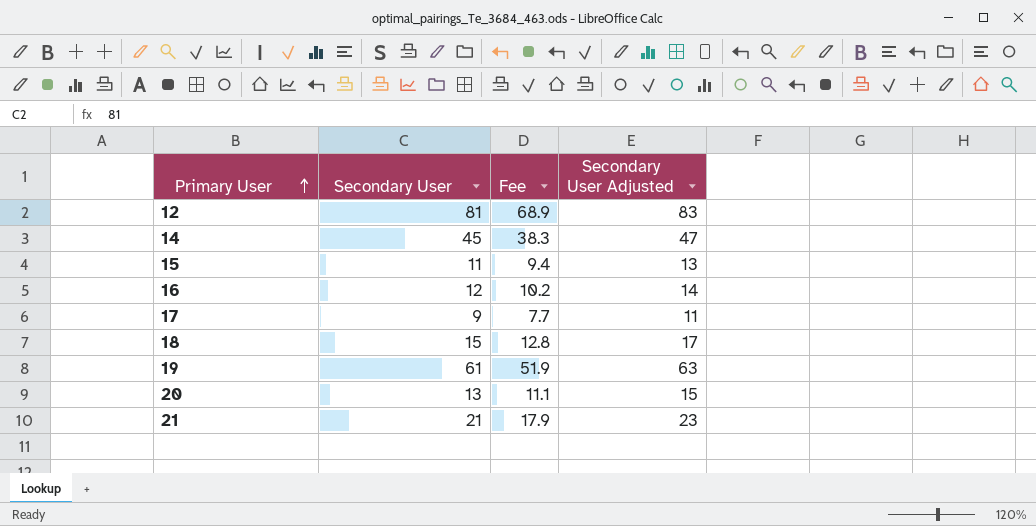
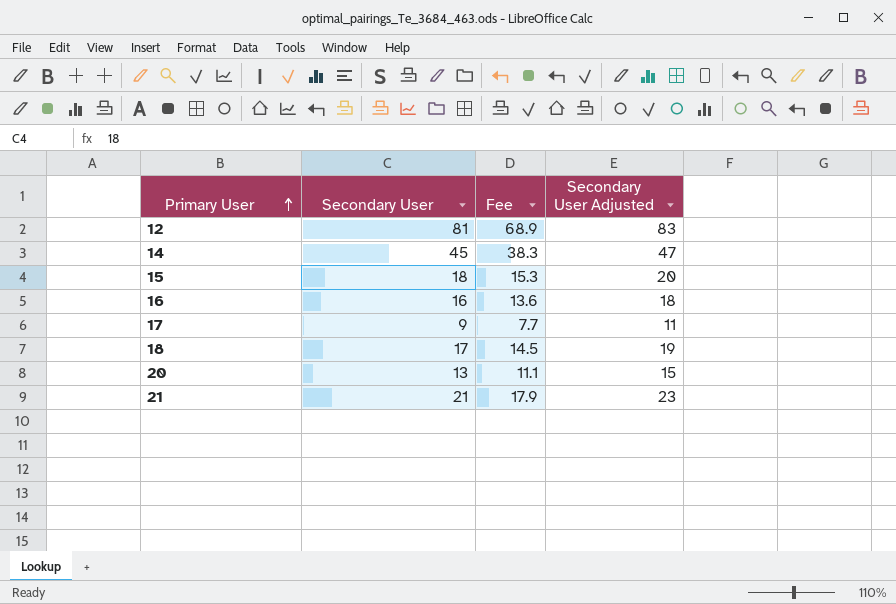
row 19: 61 | 51.9 | 63 -> none
15 | Secondary User: 11 -> 18
15 | Fee: 9.4 -> 15.3
15 | Secondary User Adjusted: 13 -> 20
16 | Secondary User: 12 -> 16
16 | Fee: 10.2 -> 13.6
16 | Secondary User Adjusted: 14 -> 18
18 | Secondary User: 15 -> 17
18 | Fee: 12.8 -> 14.5
18 | Secondary User Adjusted: 17 -> 19

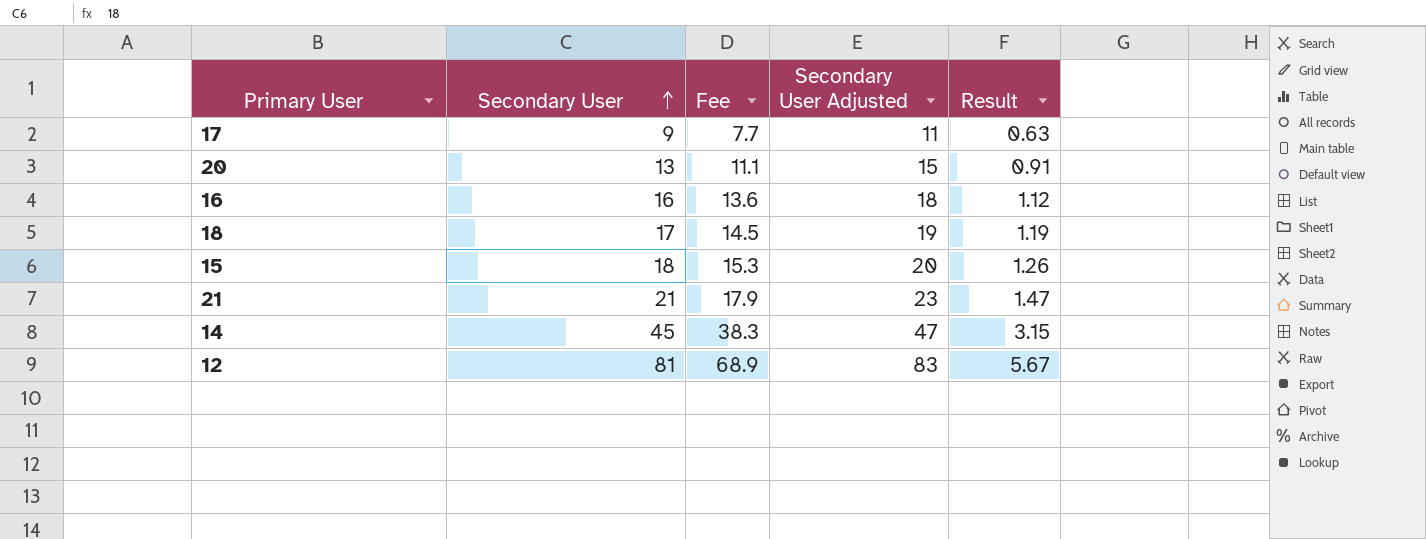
row order: Primary User ascending -> Secondary User ascending
column Result | formula: none -> [Secondary User] * 0.07

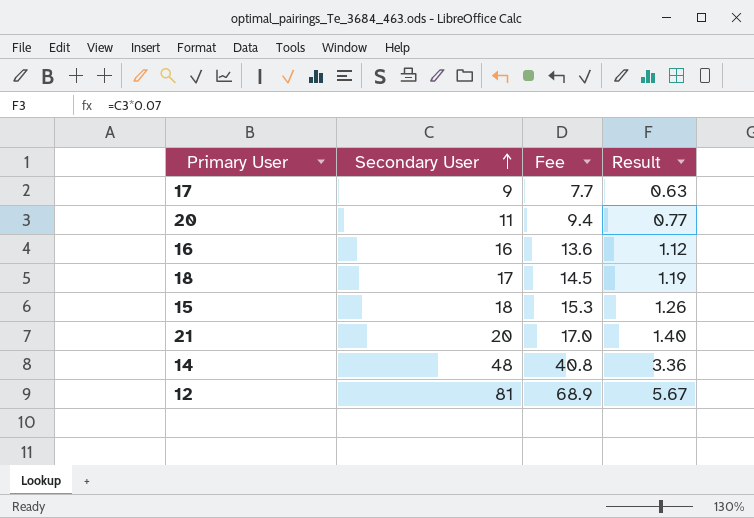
column Secondary User Adjusted | formula: [Secondary User] + 2 -> none
20 | Secondary User: 13 -> 11
20 | Fee: 11.1 -> 9.4
20 | Result: 0.91 -> 0.77
21 | Secondary User: 21 -> 20
21 | Fee: 17.9 -> 17.0
21 | Result: 1.47 -> 1.40
14 | Secondary User: 45 -> 48
14 | Fee: 38.3 -> 40.8
14 | Result: 3.15 -> 3.36

